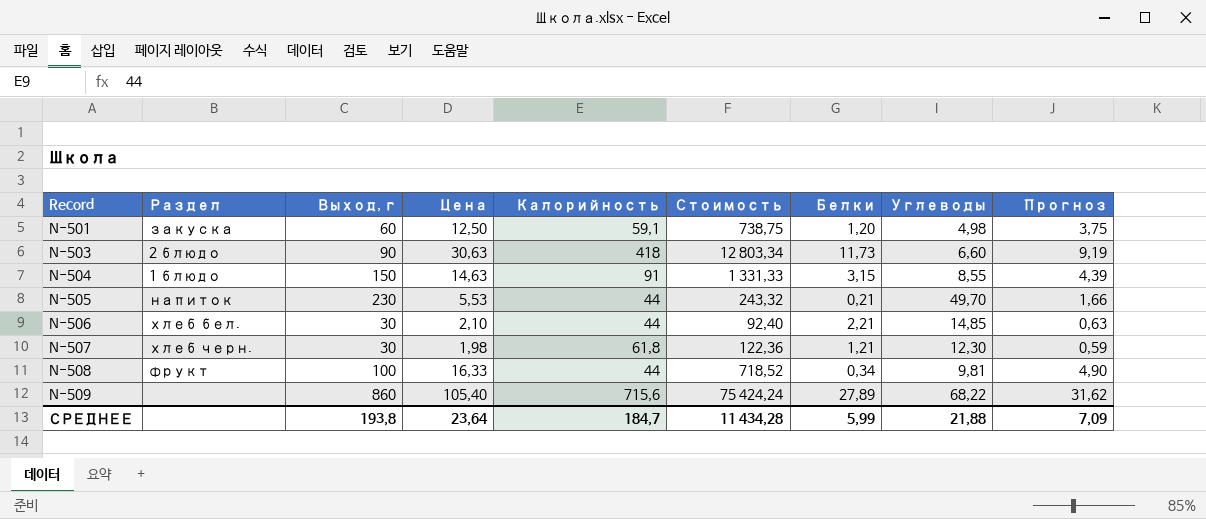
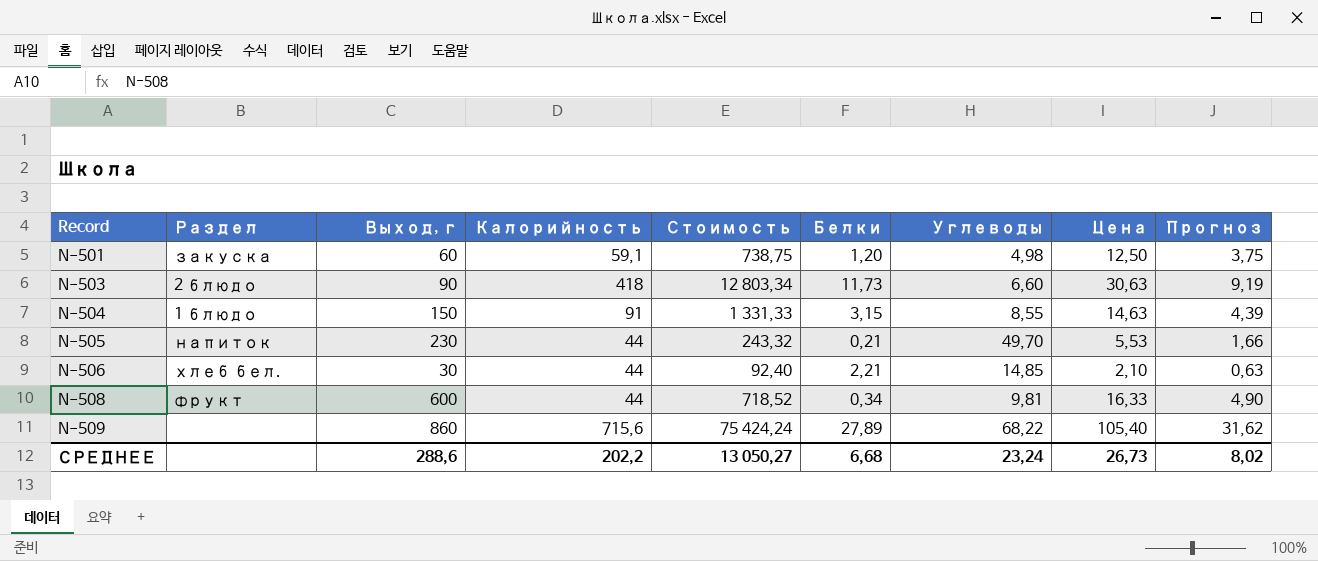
column Цена | position: 4 -> 8
row N-507: хлеб черн. | 30 | 1,98 | 61,8 | 122,36 | 1,21 | 12,30 | 0,59 -> none
N-508 | Выход, г: 100 -> 600
СРЕДНЕЕ | Выход, г: 193,8 -> 288,6
СРЕДНЕЕ | Калорийность: 184,7 -> 202,2
СРЕДНЕЕ | Стоимость: 11 434,28 -> 13 050,27
СРЕДНЕЕ | Белки: 5,99 -> 6,68
СРЕДНЕЕ | Углеводы: 21,88 -> 23,24
СРЕДНЕЕ | Цена: 23,64 -> 26,73
СРЕДНЕЕ | Прогноз: 7,09 -> 8,02

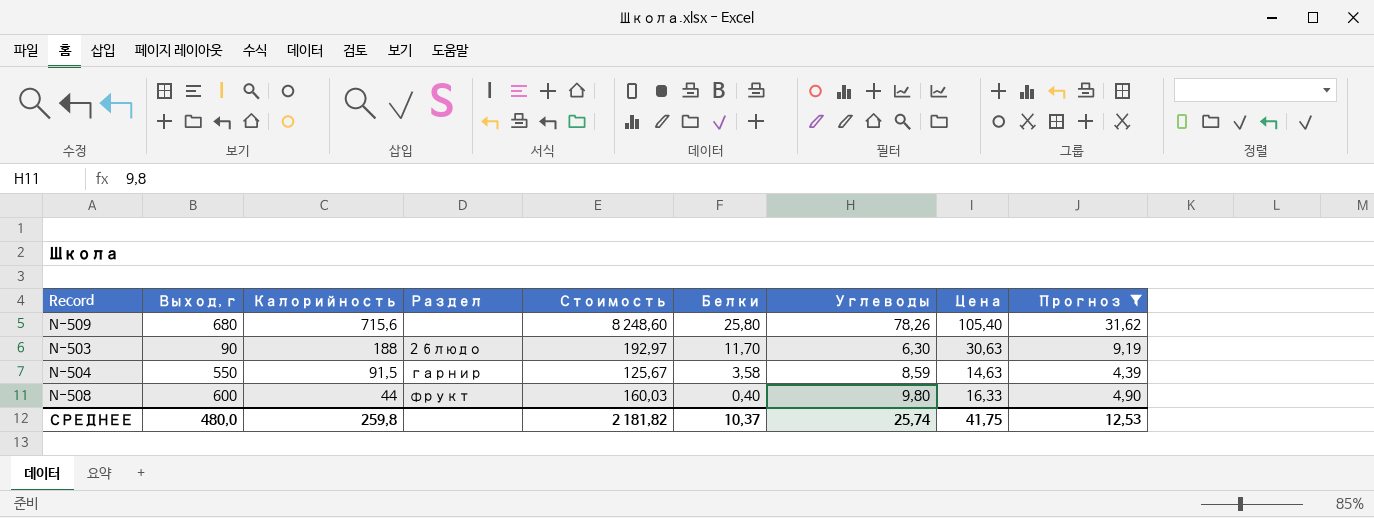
filter: none -> Прогноз >= 4,39
row order: Record ascending -> Калорийность descending
column Раздел | position: 2 -> 4
column Стоимость | formula: [Калорийность] * [Цена] -> [Углеводы] * [Цена]
N-509 | Выход, г: 860 -> 680
N-509 | Белки: 27,89 -> 25,80
N-509 | Углеводы: 68,22 -> 78,26
N-503 | Калорийность: 418 -> 188
N-503 | Белки: 11,73 -> 11,70
N-503 | Углеводы: 6,60 -> 6,30
N-504 | Выход, г: 150 -> 550
N-504 | Калорийность: 91 -> 91,5
N-504 | Раздел: 1 блюдо -> гарнир
N-504 | Белки: 3,15 -> 3,58
N-504 | Углеводы: 8,55 -> 8,59
N-508 | Белки: 0,34 -> 0,40
N-508 | Углеводы: 9,81 -> 9,80
СРЕДНЕЕ | Выход, г: 288,6 -> 480,0
СРЕДНЕЕ | Калорийность: 202,2 -> 259,8
СРЕДНЕЕ | Стоимость: 13 050,27 -> 2 181,82
СРЕДНЕЕ | Белки: 6,68 -> 10,37
СРЕДНЕЕ | Углеводы: 23,24 -> 25,74
СРЕДНЕЕ | Цена: 26,73 -> 41,75
СРЕДНЕЕ | Прогноз: 8,02 -> 12,53

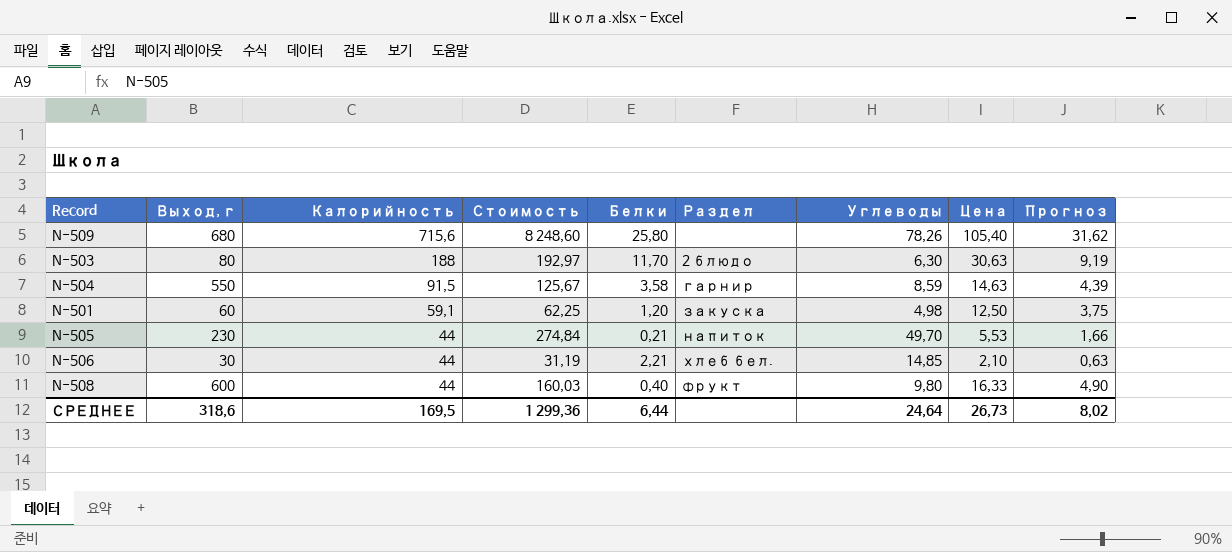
filter: Прогноз >= 4,39 -> none
column Раздел | position: 4 -> 6
N-503 | Выход, г: 90 -> 80
СРЕДНЕЕ | Выход, г: 480,0 -> 318,6
СРЕДНЕЕ | Калорийность: 259,8 -> 169,5
СРЕДНЕЕ | Стоимость: 2 181,82 -> 1 299,36
СРЕДНЕЕ | Белки: 10,37 -> 6,44
СРЕДНЕЕ | Углеводы: 25,74 -> 24,64
СРЕДНЕЕ | Цена: 41,75 -> 26,73
СРЕДНЕЕ | Прогноз: 12,53 -> 8,02

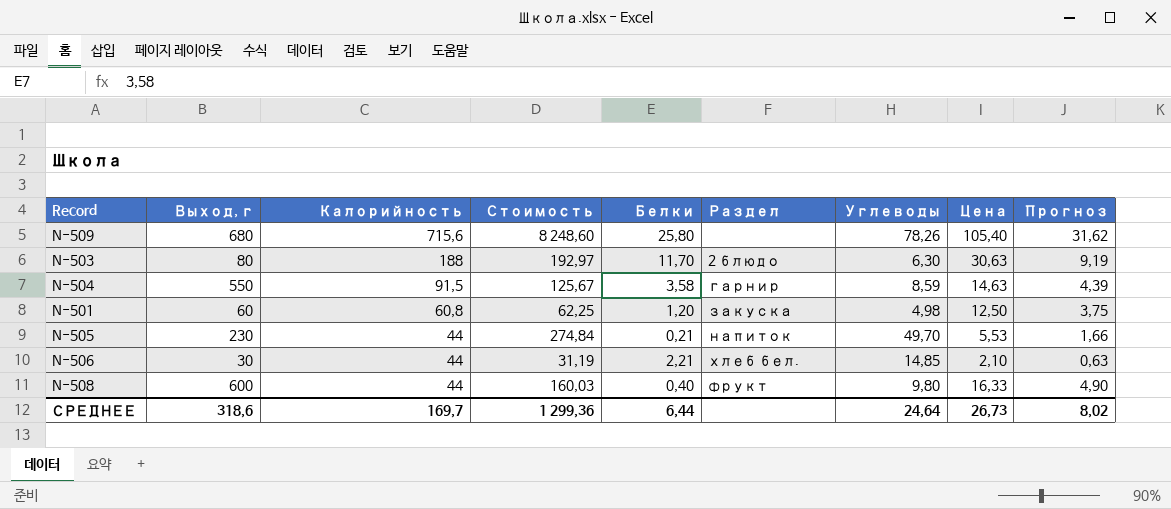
N-501 | Калорийность: 59,1 -> 60,8
СРЕДНЕЕ | Калорийность: 169,5 -> 169,7

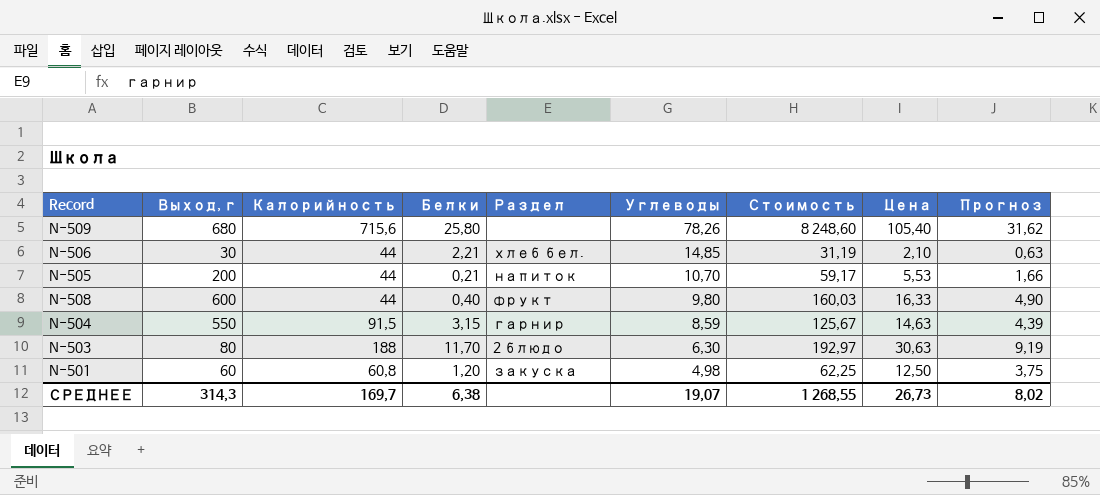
row order: Калорийность descending -> Углеводы descending
column Стоимость | position: 4 -> 7
N-505 | Выход, г: 230 -> 200
N-505 | Углеводы: 49,70 -> 10,70
N-505 | Стоимость: 274,84 -> 59,17
N-504 | Белки: 3,58 -> 3,15
СРЕДНЕЕ | Выход, г: 318,6 -> 314,3
СРЕДНЕЕ | Белки: 6,44 -> 6,38
СРЕДНЕЕ | Углеводы: 24,64 -> 19,07
СРЕДНЕЕ | Стоимость: 1 299,36 -> 1 268,55

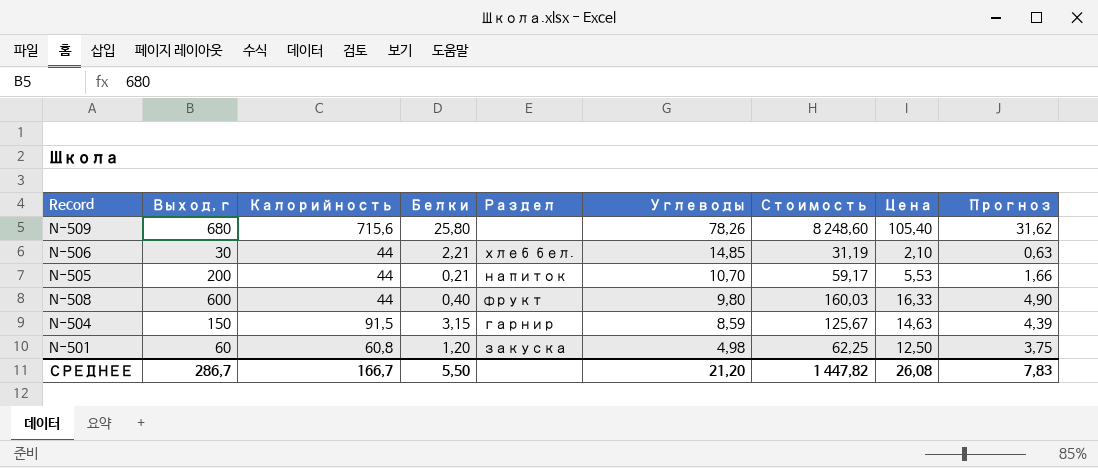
row N-503: 80 | 188 | 11,70 | 2 блюдо | 6,30 | 192,97 | 30,63 | 9,19 -> none
N-504 | Выход, г: 550 -> 150
СРЕДНЕЕ | Выход, г: 314,3 -> 286,7
СРЕДНЕЕ | Калорийность: 169,7 -> 166,7
СРЕДНЕЕ | Белки: 6,38 -> 5,50
СРЕДНЕЕ | Углеводы: 19,07 -> 21,20
СРЕДНЕЕ | Стоимость: 1 268,55 -> 1 447,82
СРЕДНЕЕ | Цена: 26,73 -> 26,08
СРЕДНЕЕ | Прогноз: 8,02 -> 7,83

